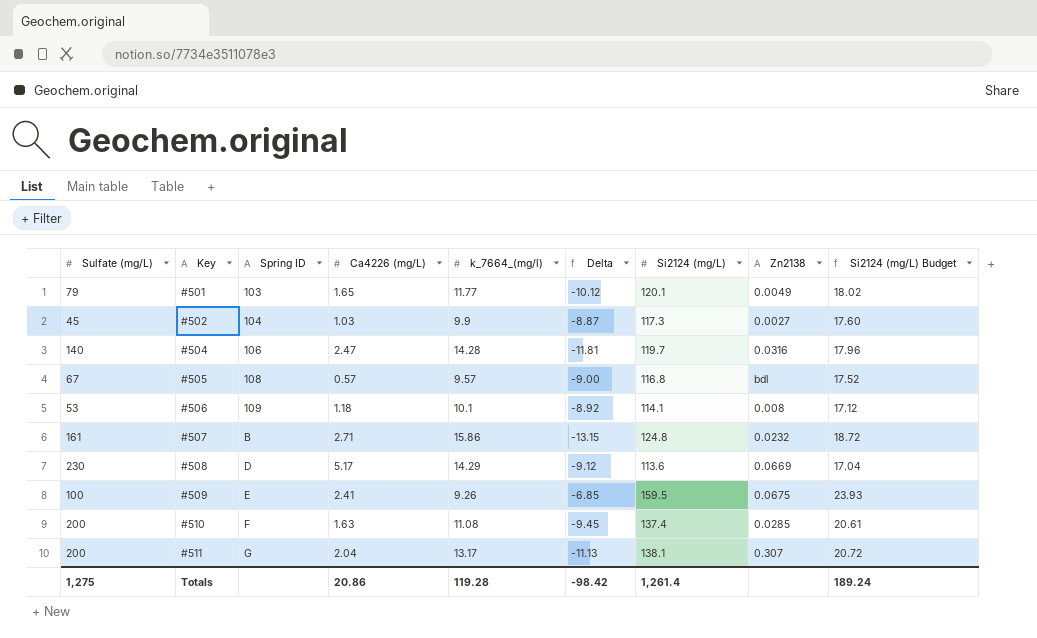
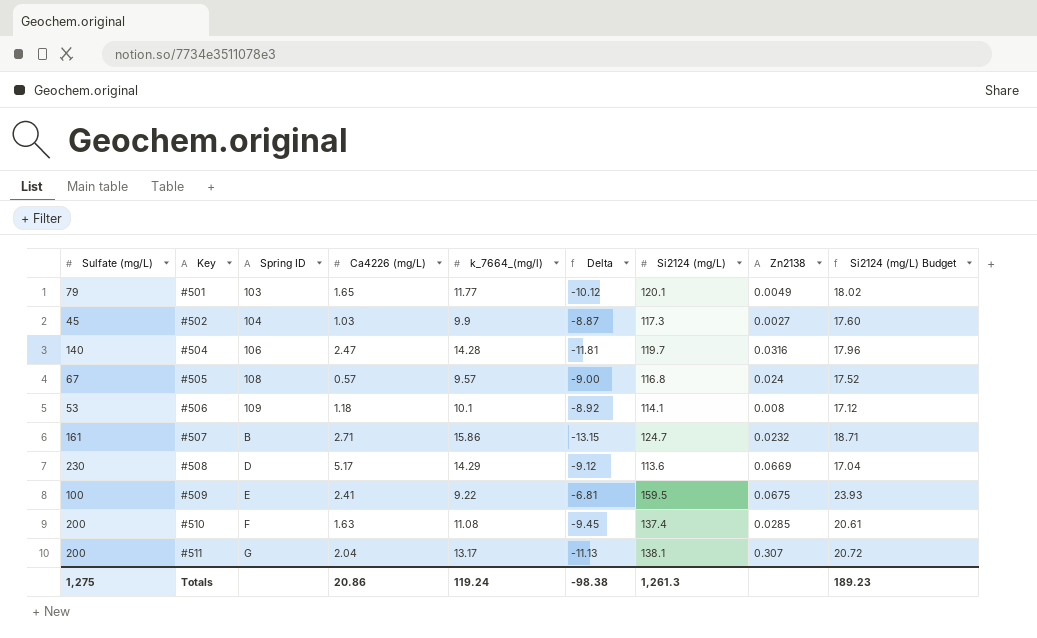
#505 | Zn2138: bdl -> 0.024
#507 | Si2124 (mg/L): 124.8 -> 124.7
#507 | Si2124 (mg/L) Budget: 18.72 -> 18.71
#509 | k_7664_(mg/l): 9.26 -> 9.22
#509 | Delta: -6.85 -> -6.81
Totals | k_7664_(mg/l): 119.28 -> 119.24
Totals | Delta: -98.42 -> -98.38
Totals | Si2124 (mg/L): 1,261.4 -> 1,261.3
Totals | Si2124 (mg/L) Budget: 189.24 -> 189.23

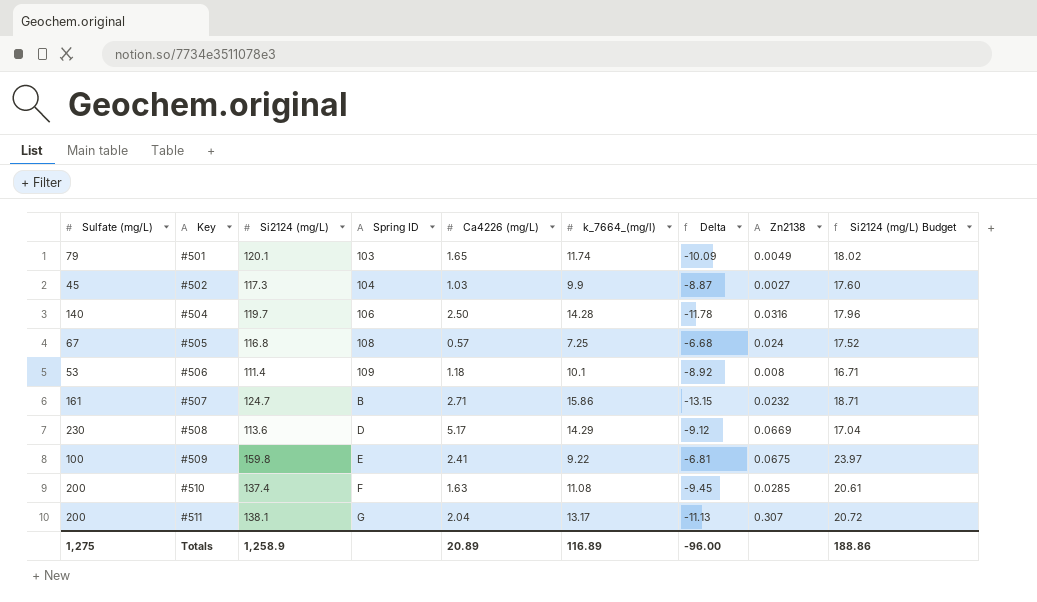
column Si2124 (mg/L) | position: 7 -> 3
#501 | k_7664_(mg/l): 11.77 -> 11.74
#501 | Delta: -10.12 -> -10.09
#504 | Ca4226 (mg/L): 2.47 -> 2.50
#504 | Delta: -11.81 -> -11.78
#505 | k_7664_(mg/l): 9.57 -> 7.25
#505 | Delta: -9.00 -> -6.68
#506 | Si2124 (mg/L): 114.1 -> 111.4
#506 | Si2124 (mg/L) Budget: 17.12 -> 16.71
#509 | Si2124 (mg/L): 159.5 -> 159.8
#509 | Si2124 (mg/L) Budget: 23.93 -> 23.97
Totals | Si2124 (mg/L): 1,261.3 -> 1,258.9
Totals | Ca4226 (mg/L): 20.86 -> 20.89
Totals | k_7664_(mg/l): 119.24 -> 116.89
Totals | Delta: -98.38 -> -96.00
Totals | Si2124 (mg/L) Budget: 189.23 -> 188.86

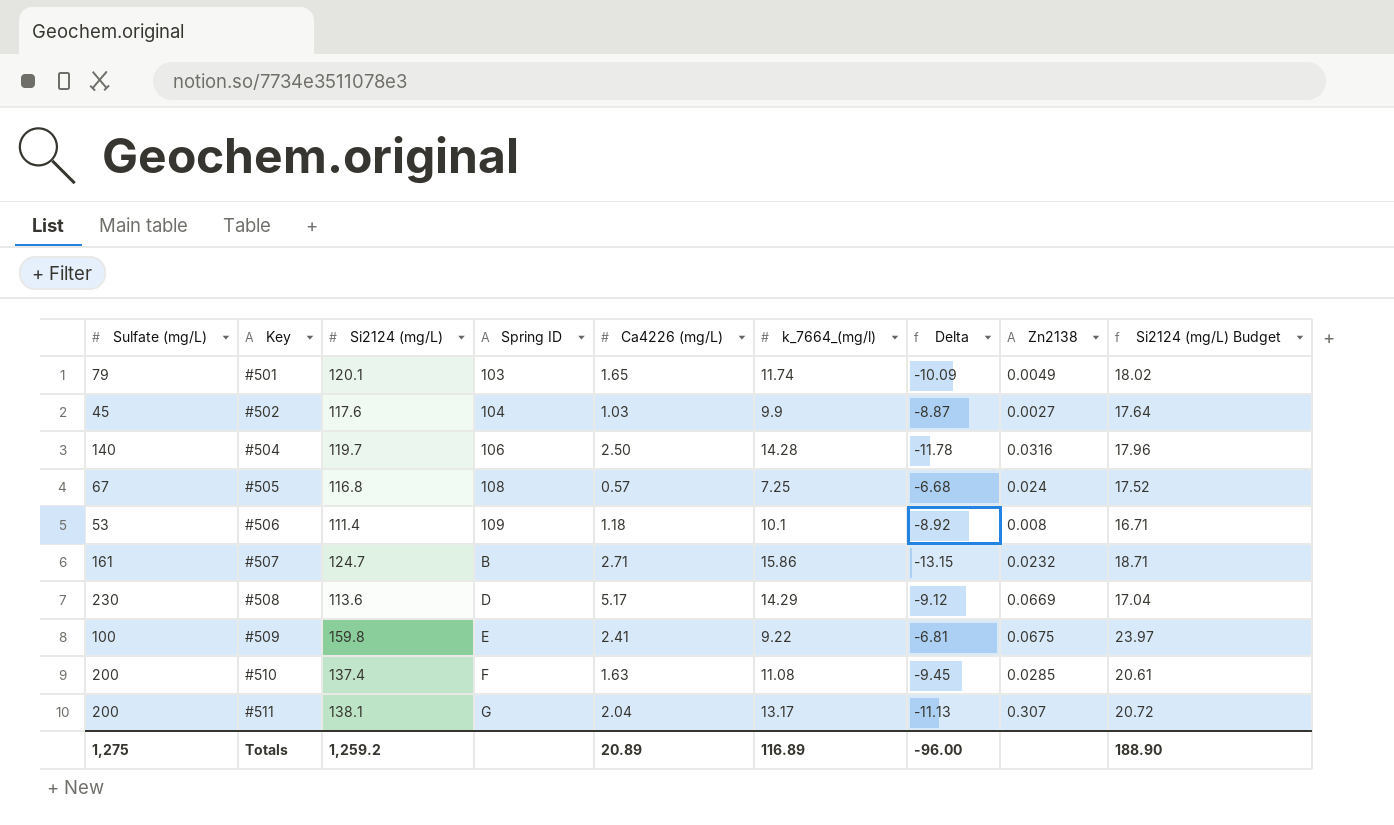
#502 | Si2124 (mg/L): 117.3 -> 117.6
#502 | Si2124 (mg/L) Budget: 17.60 -> 17.64
Totals | Si2124 (mg/L): 1,258.9 -> 1,259.2
Totals | Si2124 (mg/L) Budget: 188.86 -> 188.90

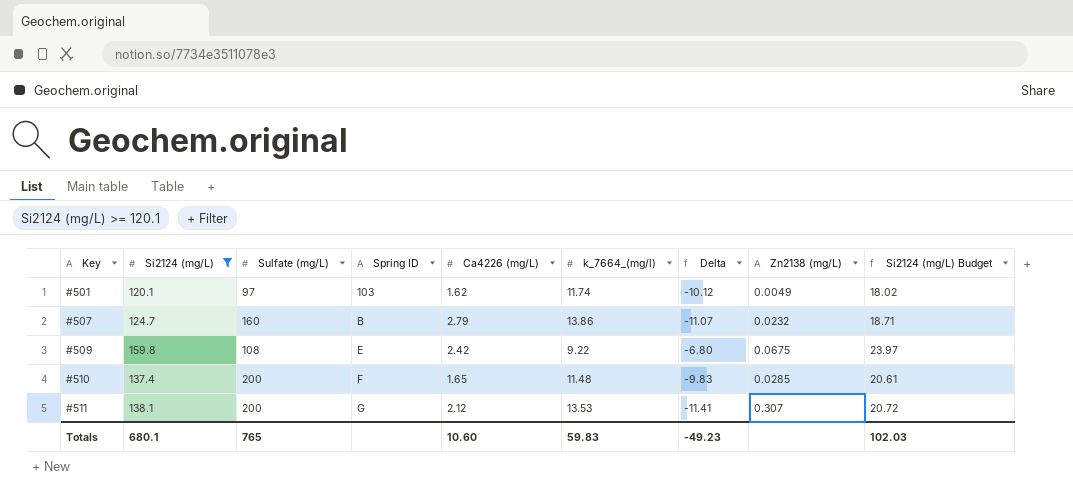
filter: none -> Si2124 (mg/L) >= 120.1
column Sulfate (mg/L) | position: 1 -> 3
column name: Zn2138 -> Zn2138 (mg/L)
#501 | Sulfate (mg/L): 79 -> 97
#501 | Ca4226 (mg/L): 1.65 -> 1.62
#501 | Delta: -10.09 -> -10.12
#507 | Sulfate (mg/L): 161 -> 160
#507 | Ca4226 (mg/L): 2.71 -> 2.79
#507 | k_7664_(mg/l): 15.86 -> 13.86
#507 | Delta: -13.15 -> -11.07
#509 | Sulfate (mg/L): 100 -> 108
#509 | Ca4226 (mg/L): 2.41 -> 2.42
#509 | Delta: -6.81 -> -6.80
#510 | Ca4226 (mg/L): 1.63 -> 1.65
#510 | k_7664_(mg/l): 11.08 -> 11.48
#510 | Delta: -9.45 -> -9.83
#511 | Ca4226 (mg/L): 2.04 -> 2.12
#511 | k_7664_(mg/l): 13.17 -> 13.53
#511 | Delta: -11.13 -> -11.41
Totals | Si2124 (mg/L): 1,259.2 -> 680.1
Totals | Sulfate (mg/L): 1,275 -> 765
Totals | Ca4226 (mg/L): 20.89 -> 10.60
Totals | k_7664_(mg/l): 116.89 -> 59.83
Totals | Delta: -96.00 -> -49.23
Totals | Si2124 (mg/L) Budget: 188.90 -> 102.03

